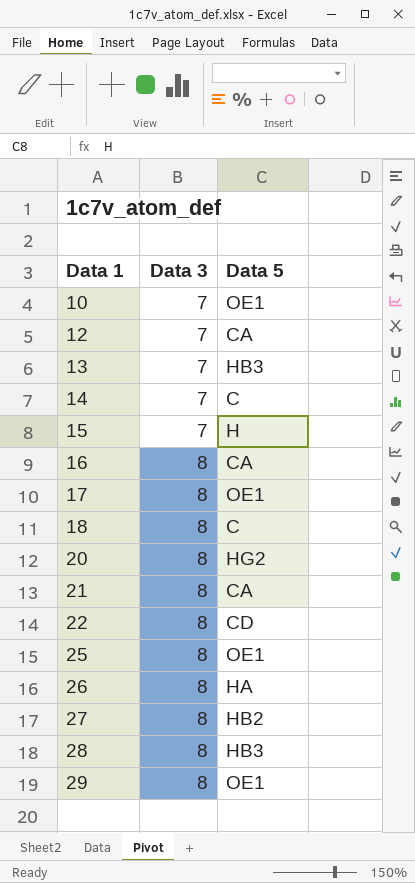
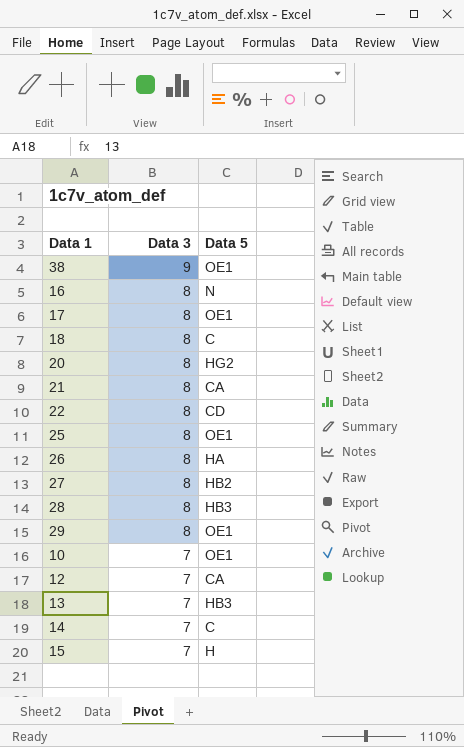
row order: Data 1 ascending -> Data 3 descending
row 38: none -> 9 | OE1
16 | Data 5: CA -> N

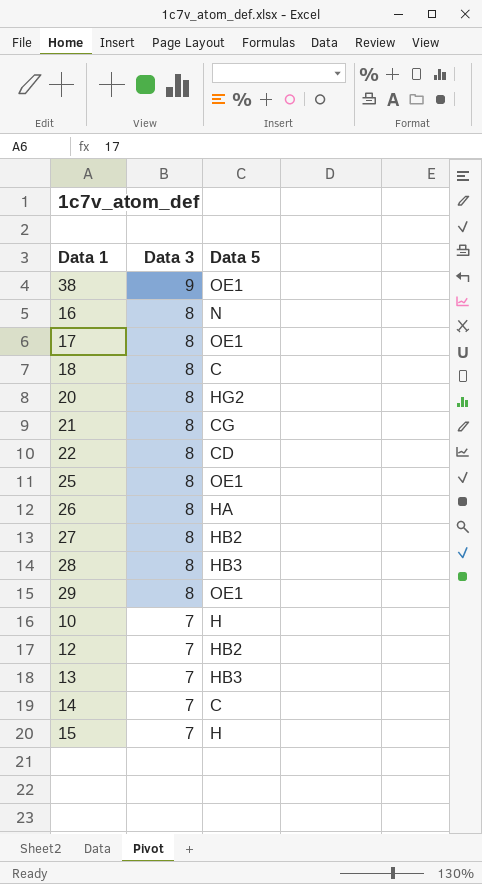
21 | Data 5: CA -> CG
10 | Data 5: OE1 -> H
12 | Data 5: CA -> HB2

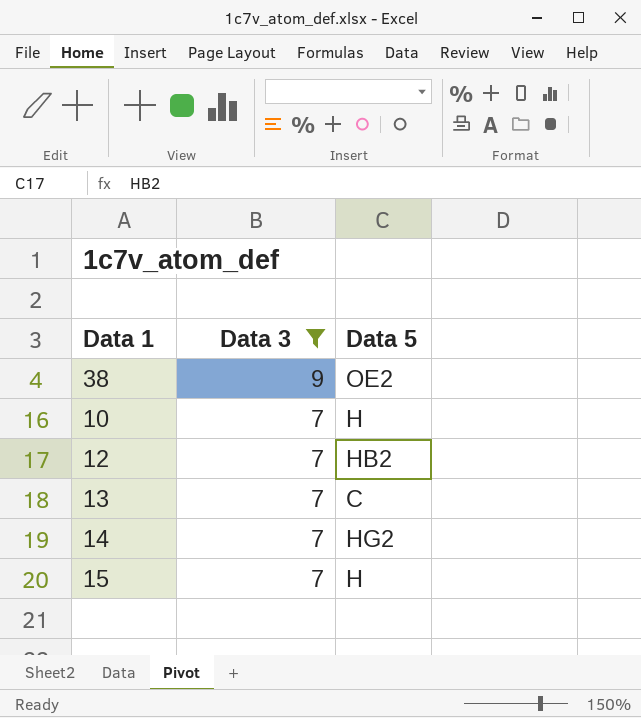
filter: none -> Data 3 != 8
38 | Data 5: OE1 -> OE2
13 | Data 5: HB3 -> C
14 | Data 5: C -> HG2

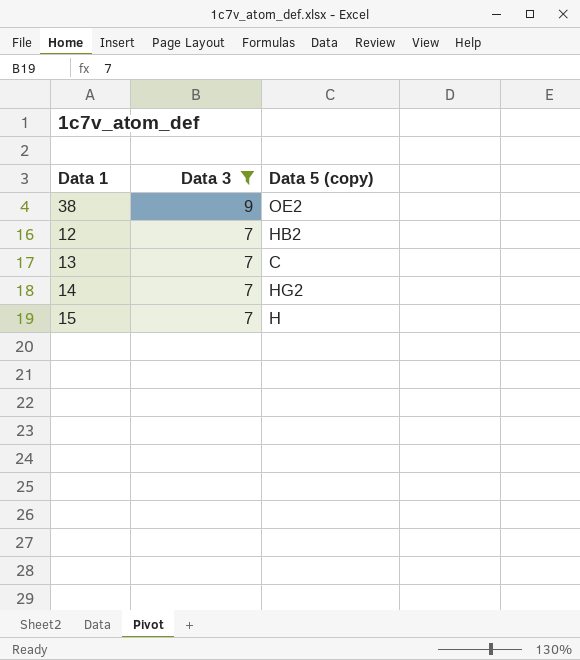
column name: Data 5 -> Data 5 (copy)
row 10: 7 | H -> none

